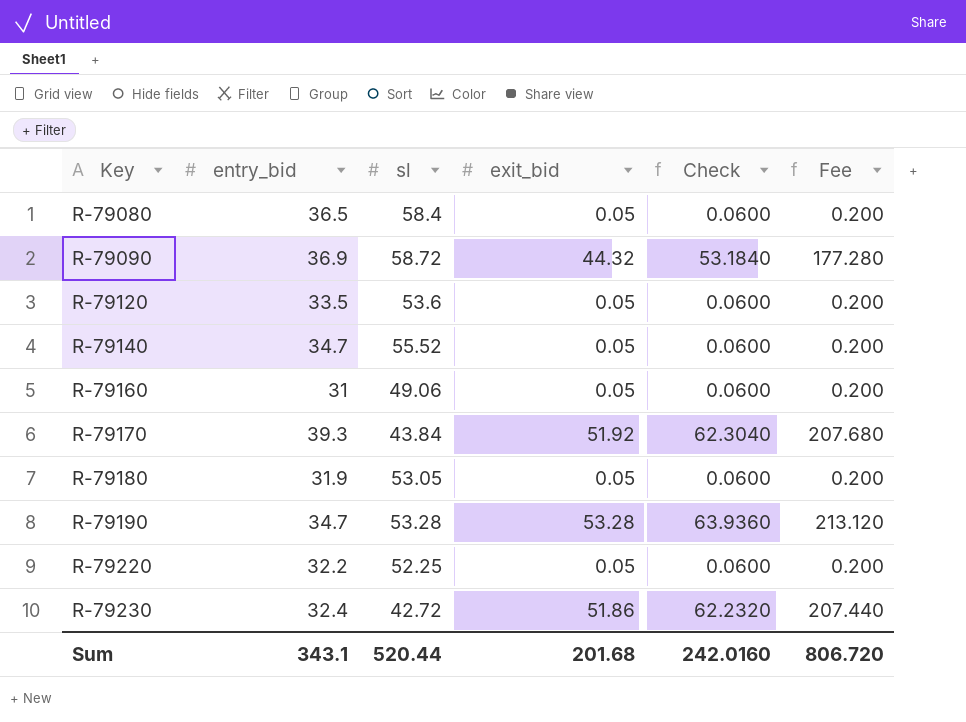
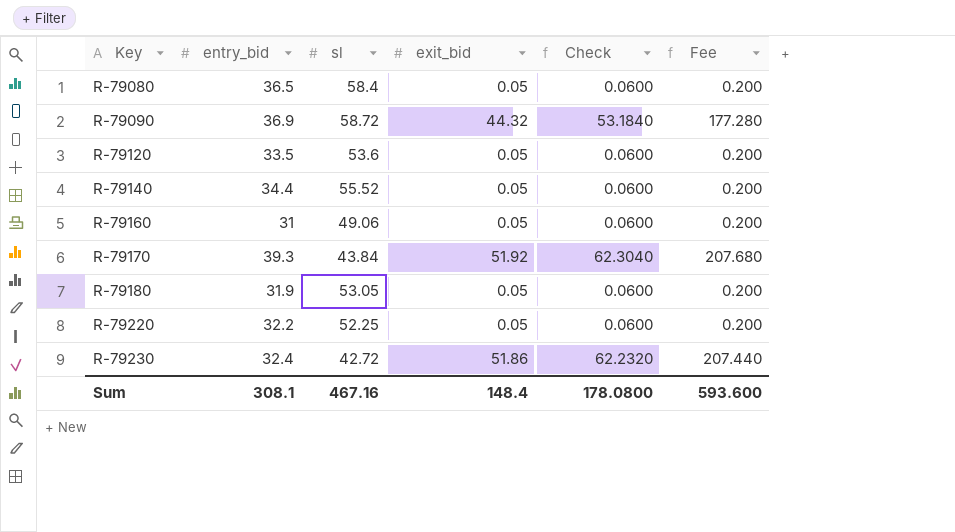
row R-79190: 34.7 | 53.28 | 53.28 | 63.9360 | 213.120 -> none
R-79140 | entry_bid: 34.7 -> 34.4
Sum | entry_bid: 343.1 -> 308.1
Sum | sl: 520.44 -> 467.16
Sum | exit_bid: 201.68 -> 148.4
Sum | Check: 242.0160 -> 178.0800
Sum | Fee: 806.720 -> 593.600

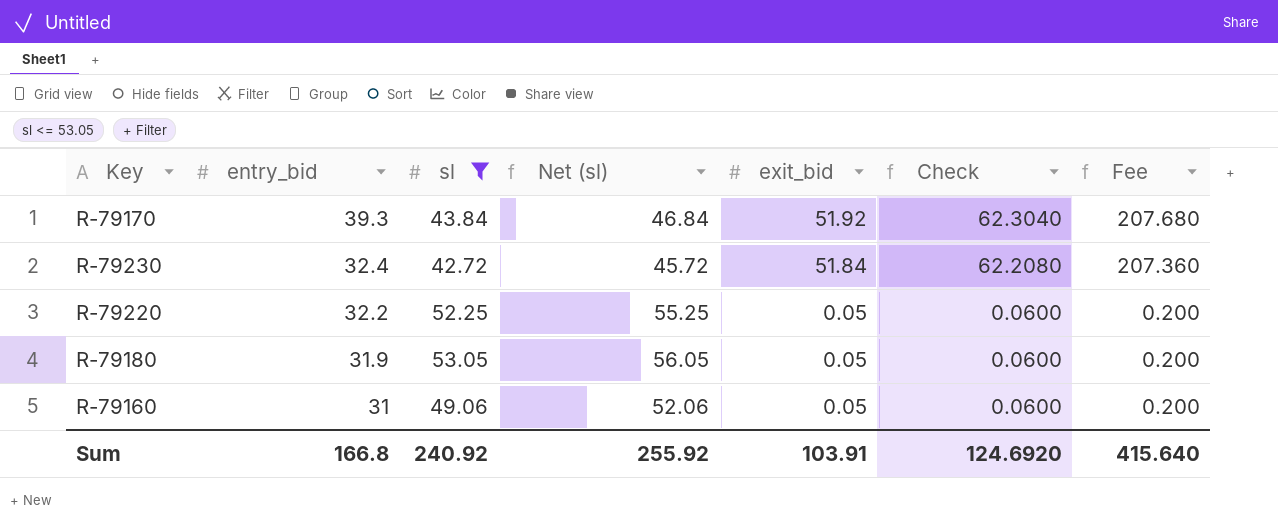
filter: none -> sl <= 53.05
row order: Key ascending -> entry_bid descending
column Net (sl) | formula: none -> [sl] + 3
R-79230 | exit_bid: 51.86 -> 51.84
R-79230 | Check: 62.2320 -> 62.2080
R-79230 | Fee: 207.440 -> 207.360
Sum | entry_bid: 308.1 -> 166.8
Sum | sl: 467.16 -> 240.92
Sum | exit_bid: 148.4 -> 103.91
Sum | Check: 178.0800 -> 124.6920
Sum | Fee: 593.600 -> 415.640

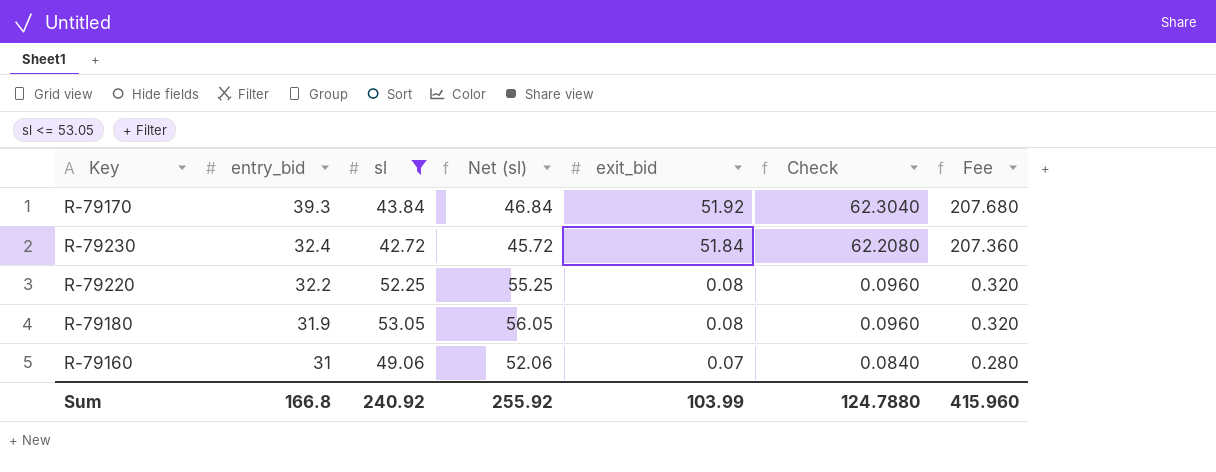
R-79220 | exit_bid: 0.05 -> 0.08
R-79220 | Check: 0.0600 -> 0.0960
R-79220 | Fee: 0.200 -> 0.320
R-79180 | exit_bid: 0.05 -> 0.08
R-79180 | Check: 0.0600 -> 0.0960
R-79180 | Fee: 0.200 -> 0.320
R-79160 | exit_bid: 0.05 -> 0.07
R-79160 | Check: 0.0600 -> 0.0840
R-79160 | Fee: 0.200 -> 0.280
Sum | exit_bid: 103.91 -> 103.99
Sum | Check: 124.6920 -> 124.7880
Sum | Fee: 415.640 -> 415.960

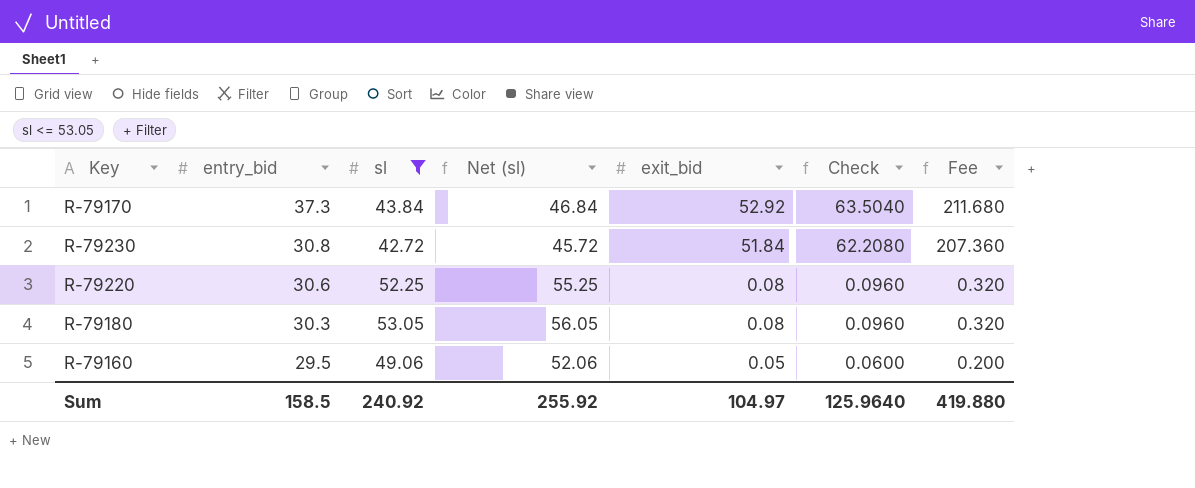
R-79170 | entry_bid: 39.3 -> 37.3
R-79170 | exit_bid: 51.92 -> 52.92
R-79170 | Check: 62.3040 -> 63.5040
R-79170 | Fee: 207.680 -> 211.680
R-79230 | entry_bid: 32.4 -> 30.8
R-79220 | entry_bid: 32.2 -> 30.6
R-79180 | entry_bid: 31.9 -> 30.3
R-79160 | entry_bid: 31 -> 29.5
R-79160 | exit_bid: 0.07 -> 0.05
R-79160 | Check: 0.0840 -> 0.0600
R-79160 | Fee: 0.280 -> 0.200
Sum | entry_bid: 166.8 -> 158.5
Sum | exit_bid: 103.99 -> 104.97
Sum | Check: 124.7880 -> 125.9640
Sum | Fee: 415.960 -> 419.880

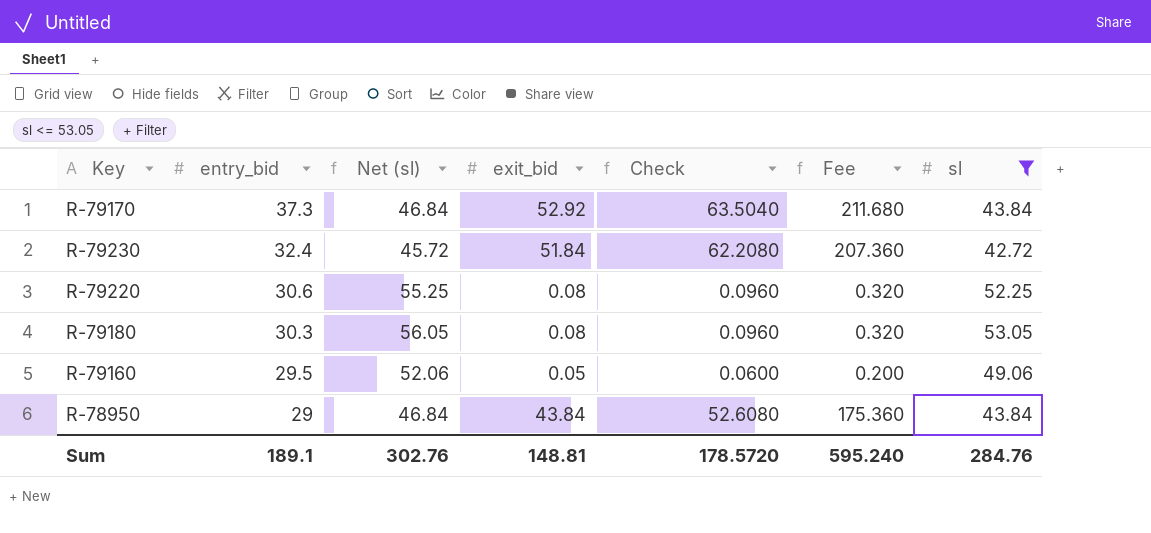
column sl | position: 3 -> 7
R-79230 | entry_bid: 30.8 -> 32.4
row R-78950: none -> 29 | 46.84 | 43.84 | 52.6080 | 175.360 | 43.84
Sum | entry_bid: 158.5 -> 189.1
Sum | Net (sl): 255.92 -> 302.76
Sum | exit_bid: 104.97 -> 148.81
Sum | Check: 125.9640 -> 178.5720
Sum | Fee: 419.880 -> 595.240
Sum | sl: 240.92 -> 284.76

